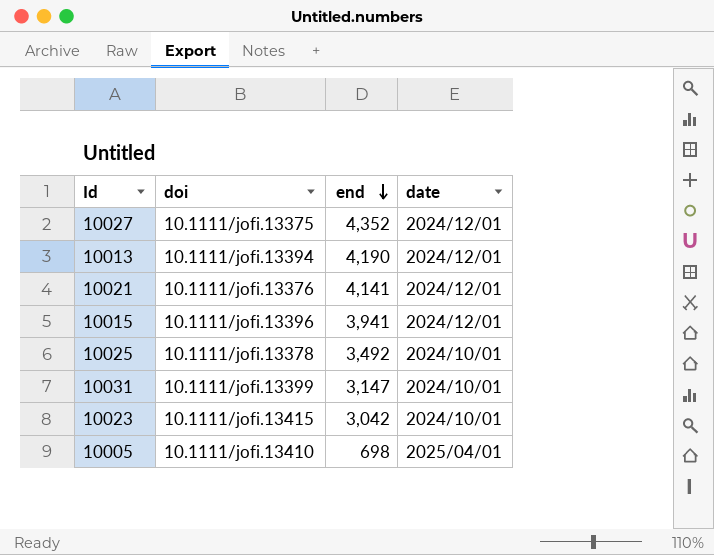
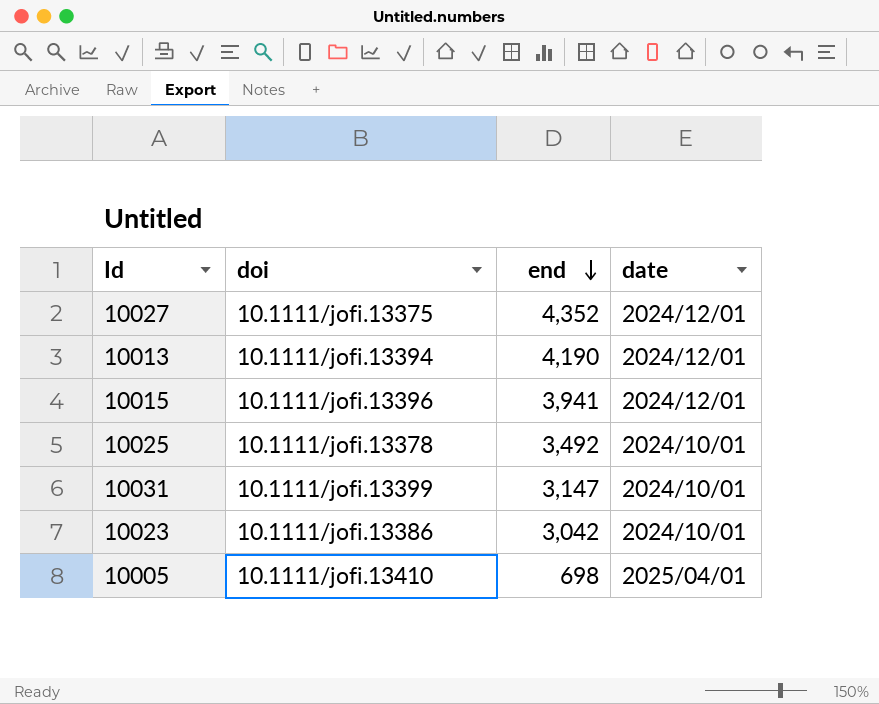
row 10021: 10.1111/jofi.13376 | 4,141 | 2024/12/01 -> none
10023 | doi: 10.1111/jofi.13415 -> 10.1111/jofi.13386

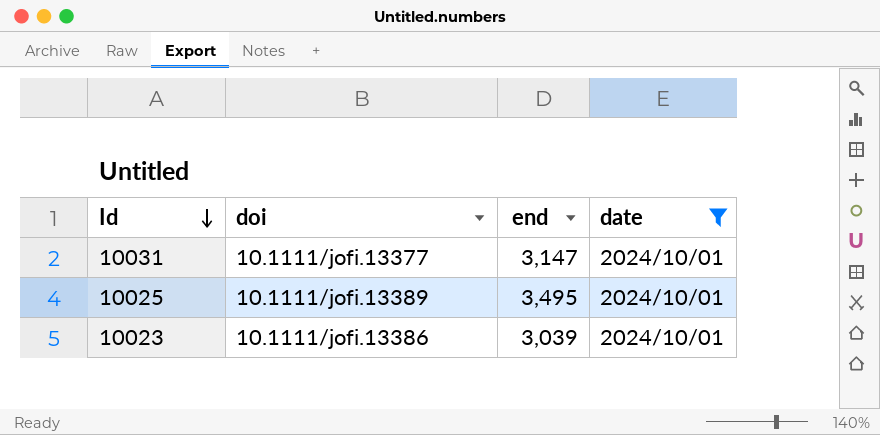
filter: none -> date = 2024/10/01
row order: end descending -> Id descending
10031 | doi: 10.1111/jofi.13399 -> 10.1111/jofi.13377
10025 | doi: 10.1111/jofi.13378 -> 10.1111/jofi.13389
10025 | end: 3,492 -> 3,495
10023 | end: 3,042 -> 3,039

